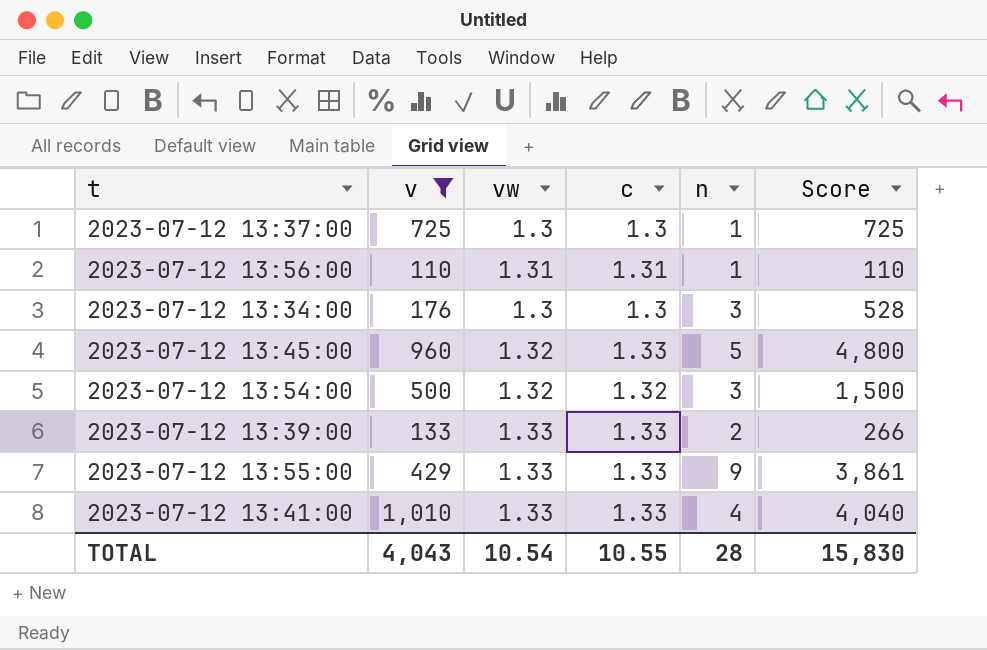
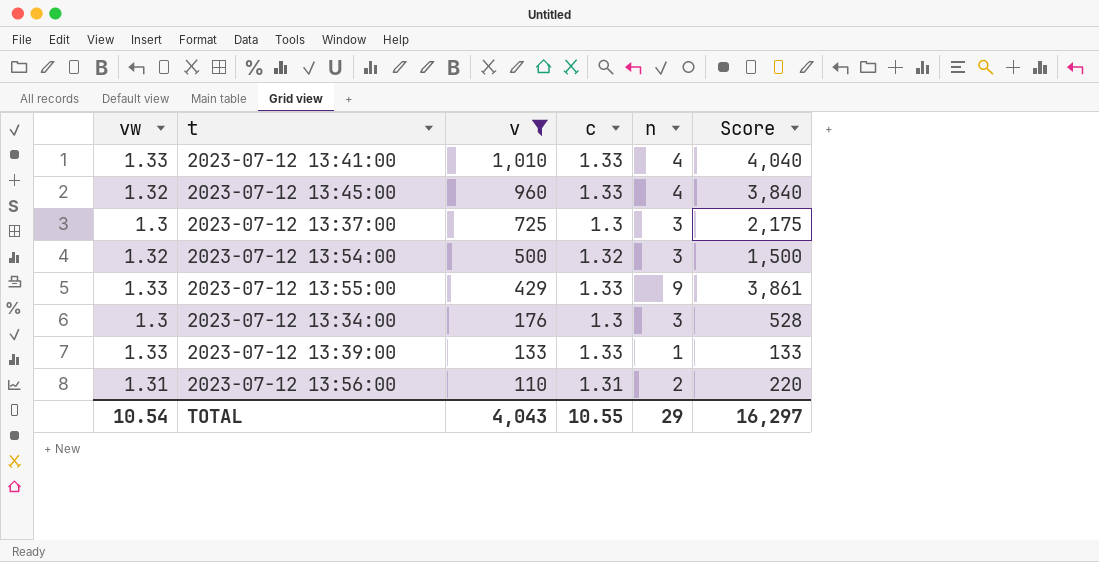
row order: none -> v descending
column vw | position: 3 -> 1
2023-07-12 13:45:00 | n: 5 -> 4
2023-07-12 13:45:00 | Score: 4,800 -> 3,840
2023-07-12 13:37:00 | n: 1 -> 3
2023-07-12 13:37:00 | Score: 725 -> 2,175
2023-07-12 13:39:00 | n: 2 -> 1
2023-07-12 13:39:00 | Score: 266 -> 133
2023-07-12 13:56:00 | n: 1 -> 2
2023-07-12 13:56:00 | Score: 110 -> 220
TOTAL | n: 28 -> 29
TOTAL | Score: 15,830 -> 16,297

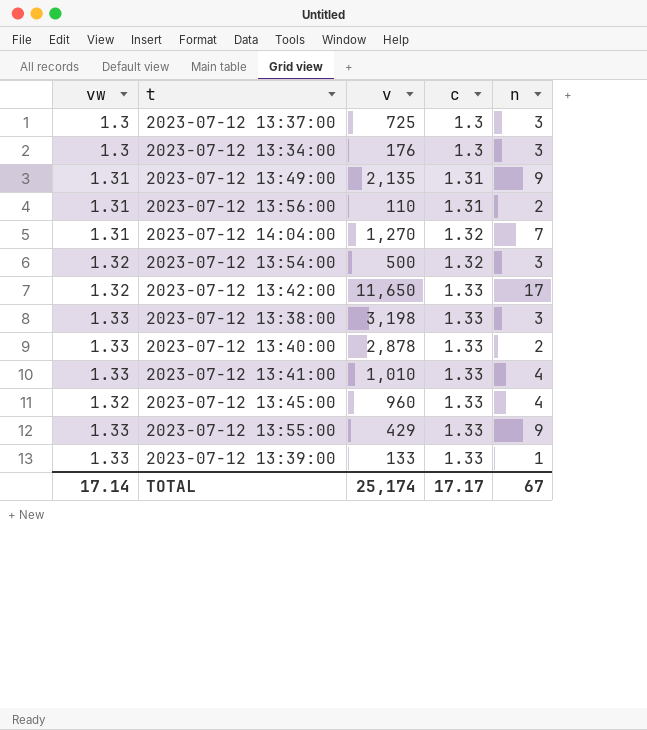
filter: v <= 1,010 -> none
row order: v descending -> c ascending
column Score | formula: [v] * [n] -> none
TOTAL | vw: 10.54 -> 17.14
TOTAL | v: 4,043 -> 25,174
TOTAL | c: 10.55 -> 17.17
TOTAL | n: 29 -> 67

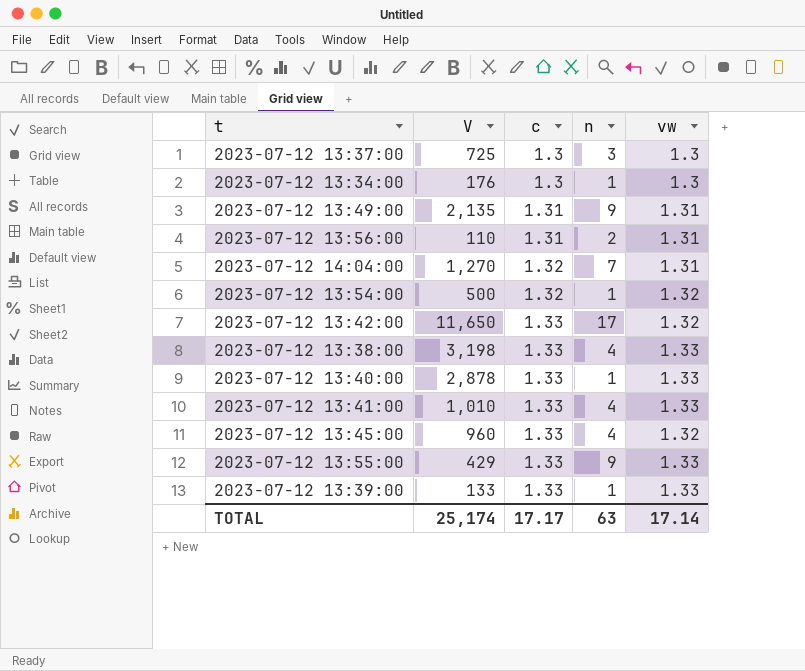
column name: v -> V
column vw | position: 1 -> 5
2023-07-12 13:34:00 | n: 3 -> 1
2023-07-12 13:54:00 | n: 3 -> 1
2023-07-12 13:38:00 | n: 3 -> 4
2023-07-12 13:40:00 | n: 2 -> 1
TOTAL | n: 67 -> 63

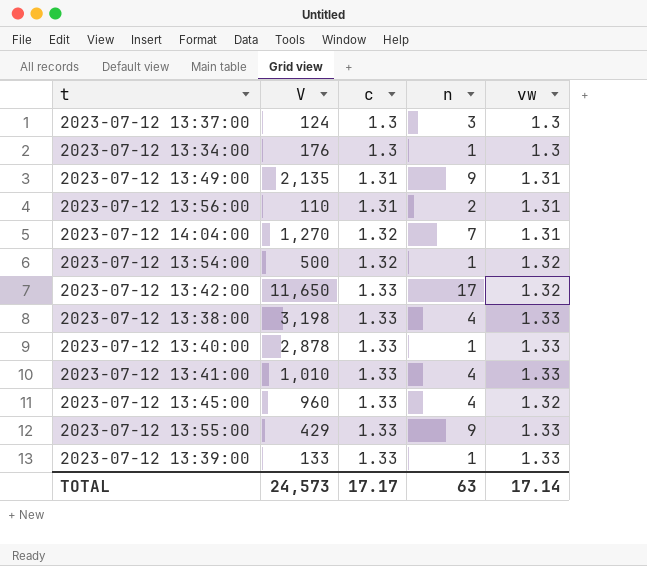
2023-07-12 13:37:00 | V: 725 -> 124
TOTAL | V: 25,174 -> 24,573

